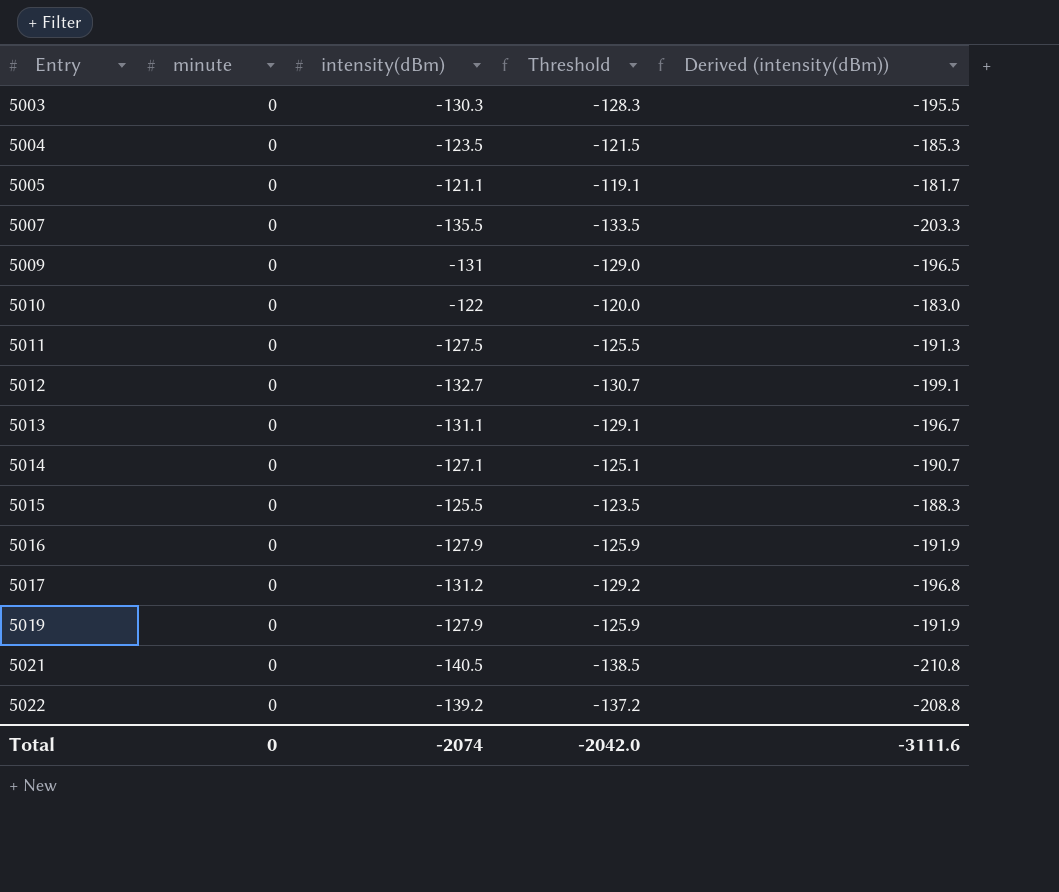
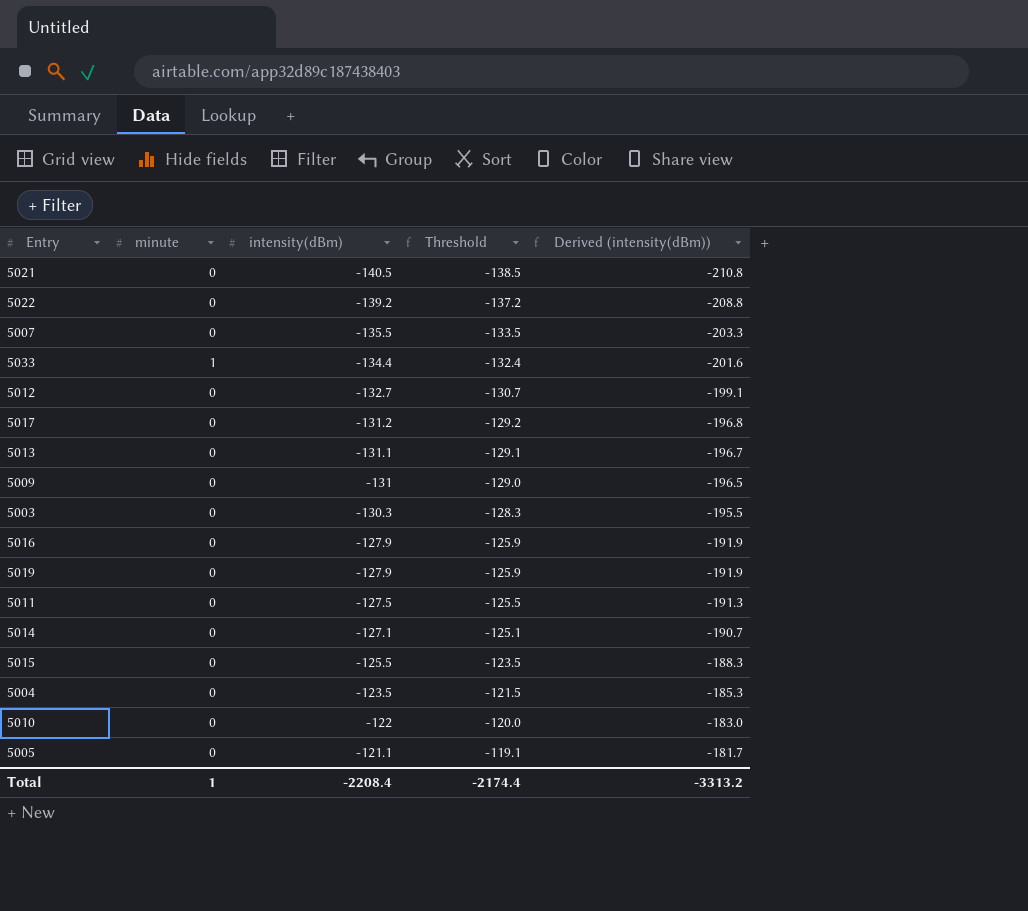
row order: Entry ascending -> intensity(dBm) ascending
row 5033: none -> 1 | -134.4 | -132.4 | -201.6
Total | minute: 0 -> 1
Total | intensity(dBm): -2074 -> -2208.4
Total | Threshold: -2042.0 -> -2174.4
Total | Derived (intensity(dBm)): -3111.6 -> -3313.2

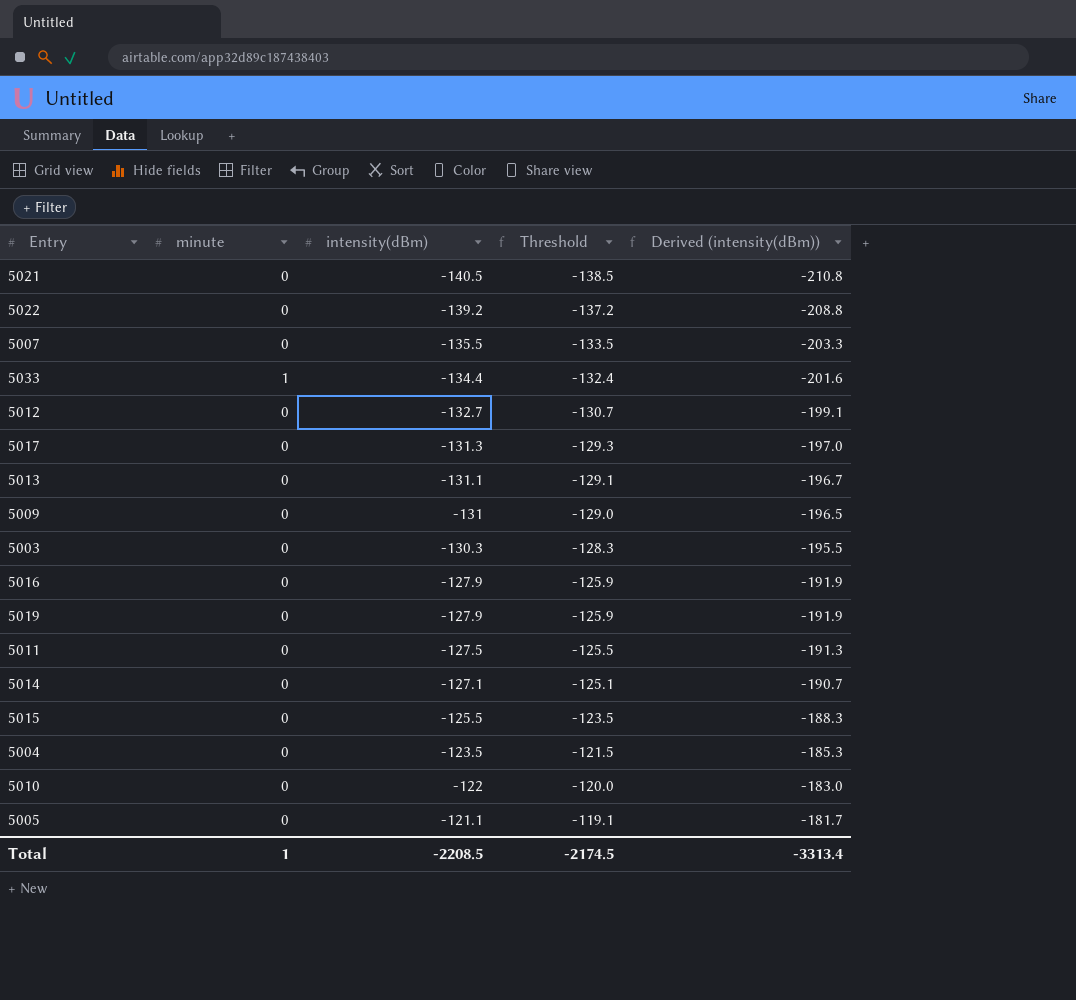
5017 | intensity(dBm): -131.2 -> -131.3
5017 | Threshold: -129.2 -> -129.3
5017 | Derived (intensity(dBm)): -196.8 -> -197.0
Total | intensity(dBm): -2208.4 -> -2208.5
Total | Threshold: -2174.4 -> -2174.5
Total | Derived (intensity(dBm)): -3313.2 -> -3313.4

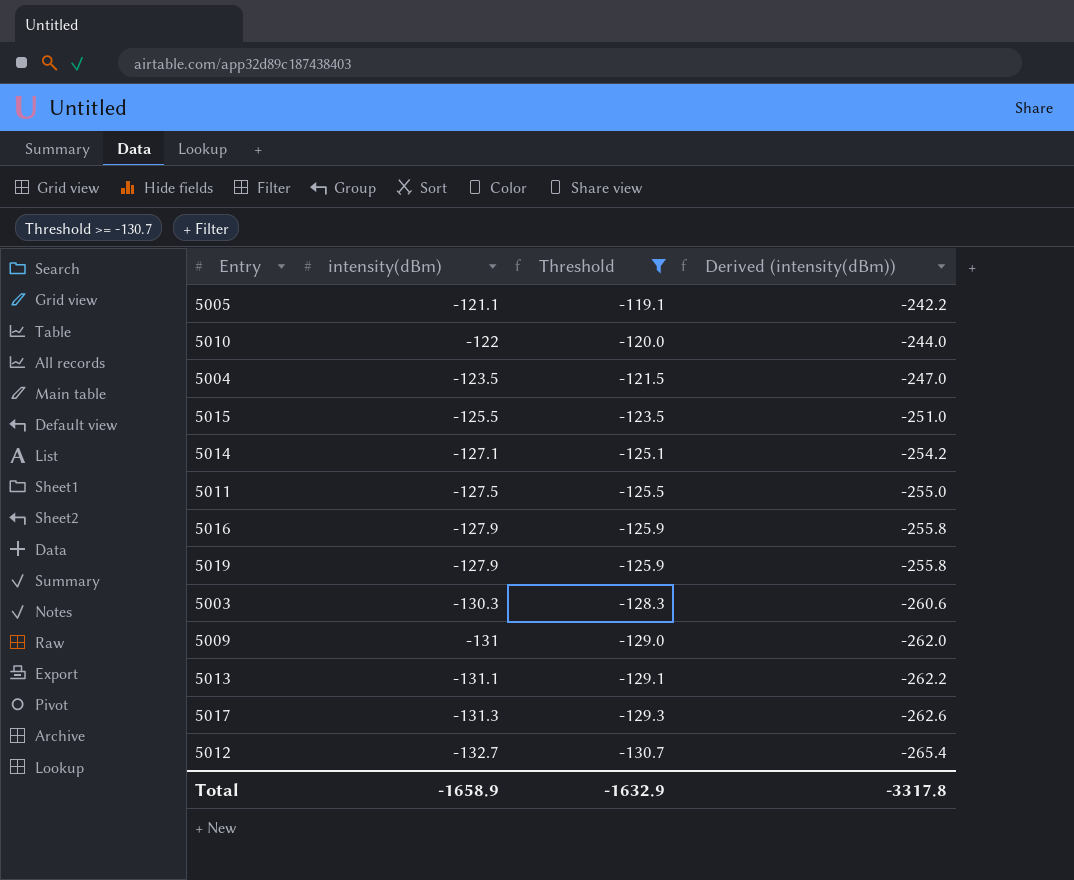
filter: none -> Threshold >= -130.7
row order: intensity(dBm) ascending -> intensity(dBm) descending
column minute | position: 2 -> none
column Derived (intensity(dBm)) | formula: [intensity(dBm)] * 1.5 -> [intensity(dBm)] * 2
Total | intensity(dBm): -2208.5 -> -1658.9
Total | Threshold: -2174.5 -> -1632.9
Total | Derived (intensity(dBm)): -3313.4 -> -3317.8

